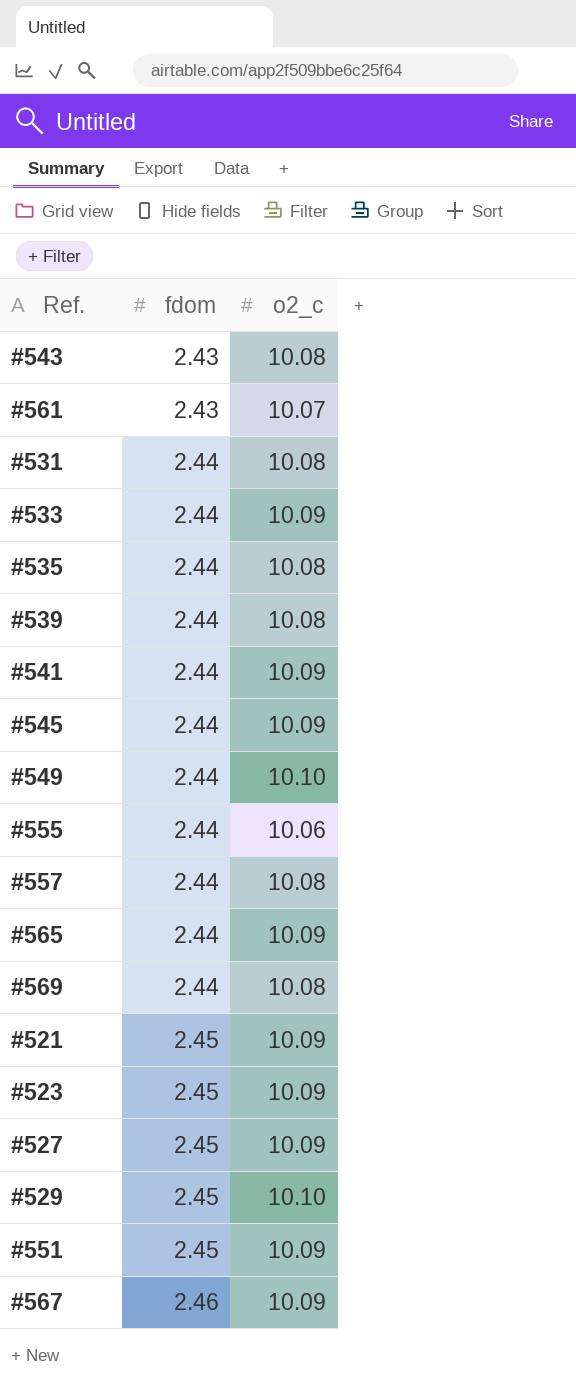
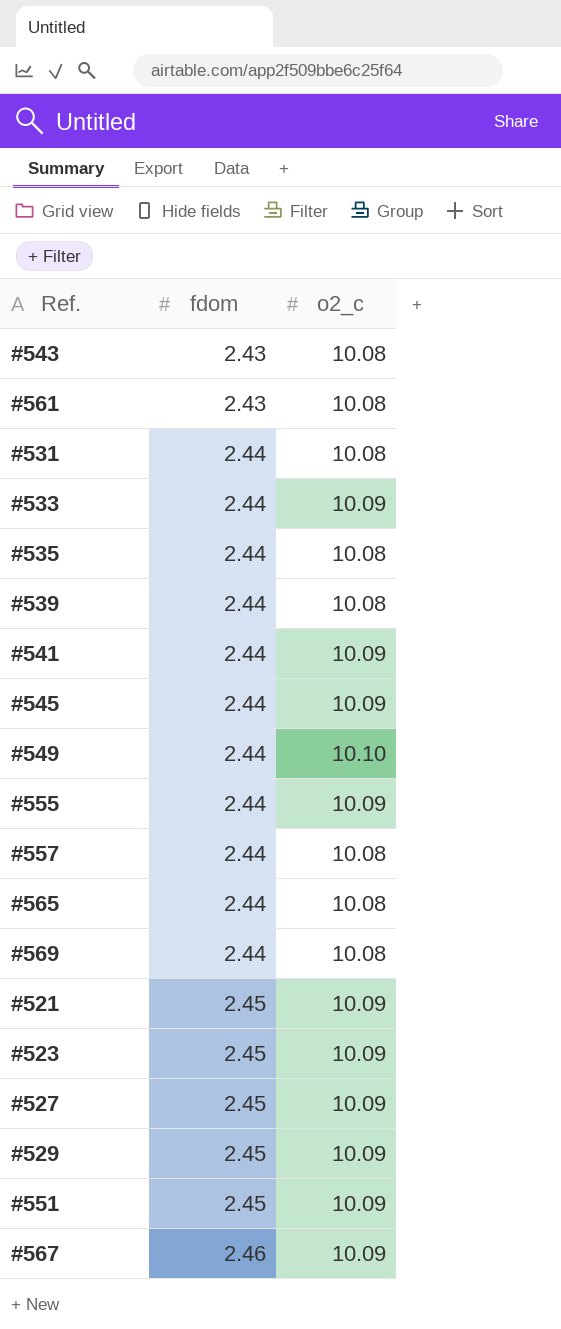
#561 | o2_c: 10.07 -> 10.08
#555 | o2_c: 10.06 -> 10.09
#565 | o2_c: 10.09 -> 10.08
#529 | o2_c: 10.10 -> 10.09

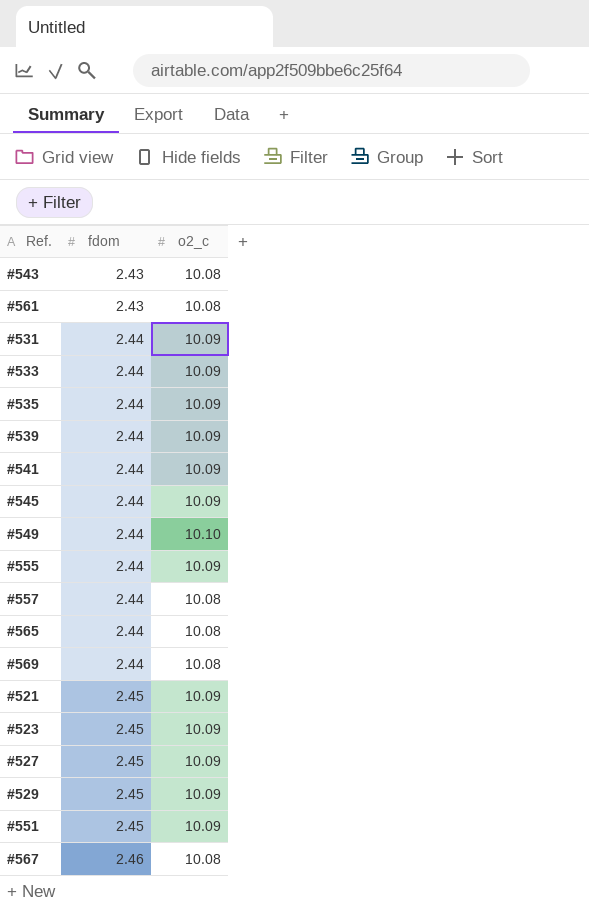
#531 | o2_c: 10.08 -> 10.09
#535 | o2_c: 10.08 -> 10.09
#539 | o2_c: 10.08 -> 10.09
#567 | o2_c: 10.09 -> 10.08

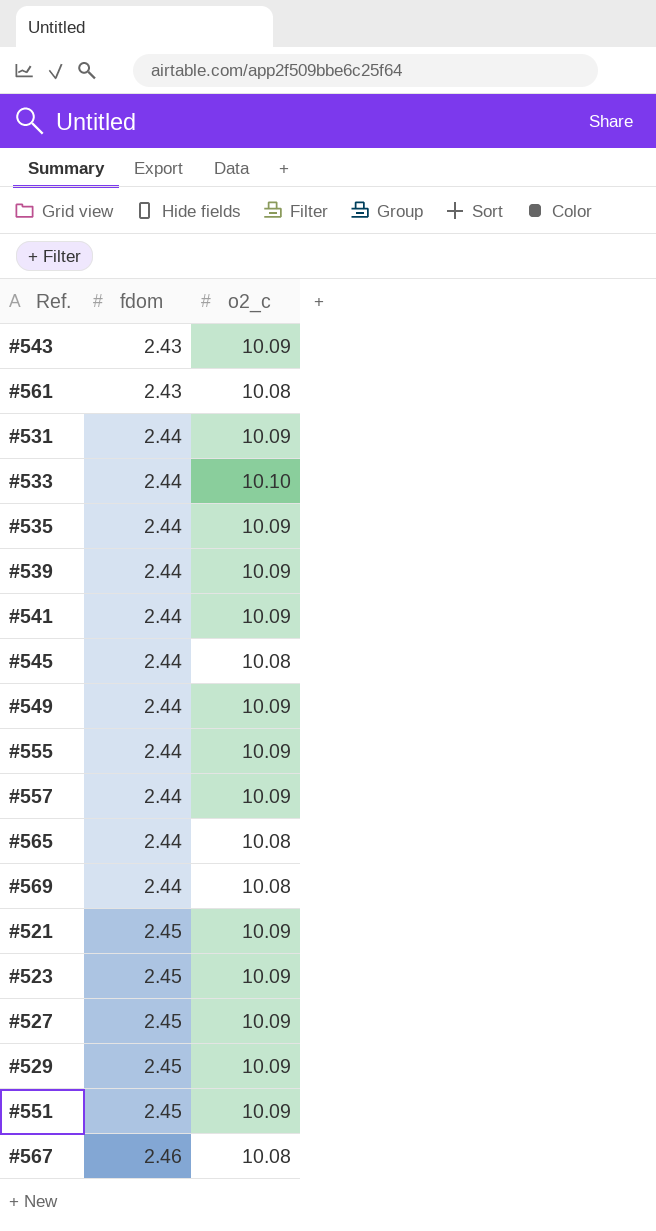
#543 | o2_c: 10.08 -> 10.09
#533 | o2_c: 10.09 -> 10.10
#545 | o2_c: 10.09 -> 10.08
#549 | o2_c: 10.10 -> 10.09
#557 | o2_c: 10.08 -> 10.09

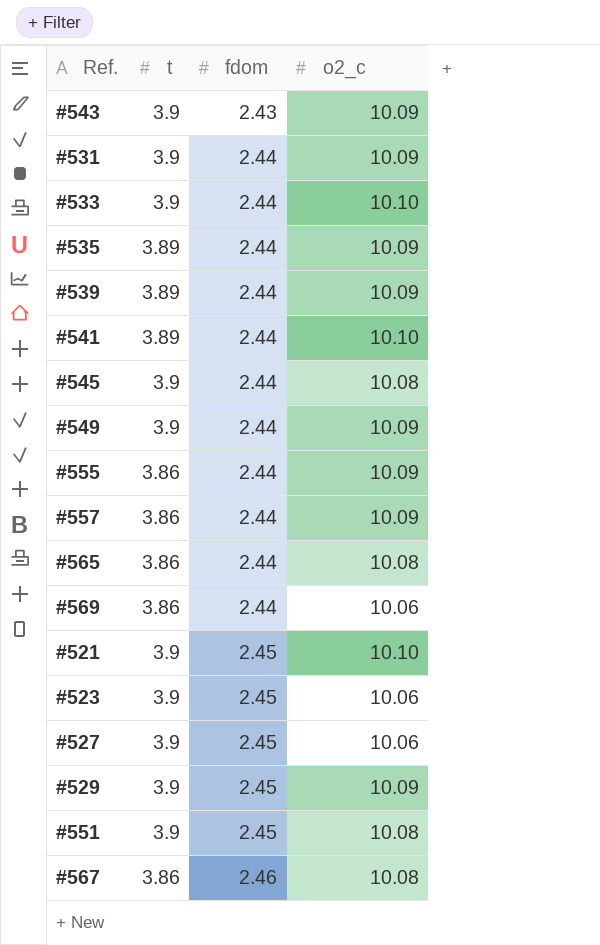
column t | position: none -> 2
row #561: 2.43 | 10.08 -> none
#541 | o2_c: 10.09 -> 10.10
#569 | o2_c: 10.08 -> 10.06
#521 | o2_c: 10.09 -> 10.10
#523 | o2_c: 10.09 -> 10.06
#527 | o2_c: 10.09 -> 10.06
#551 | o2_c: 10.09 -> 10.08

